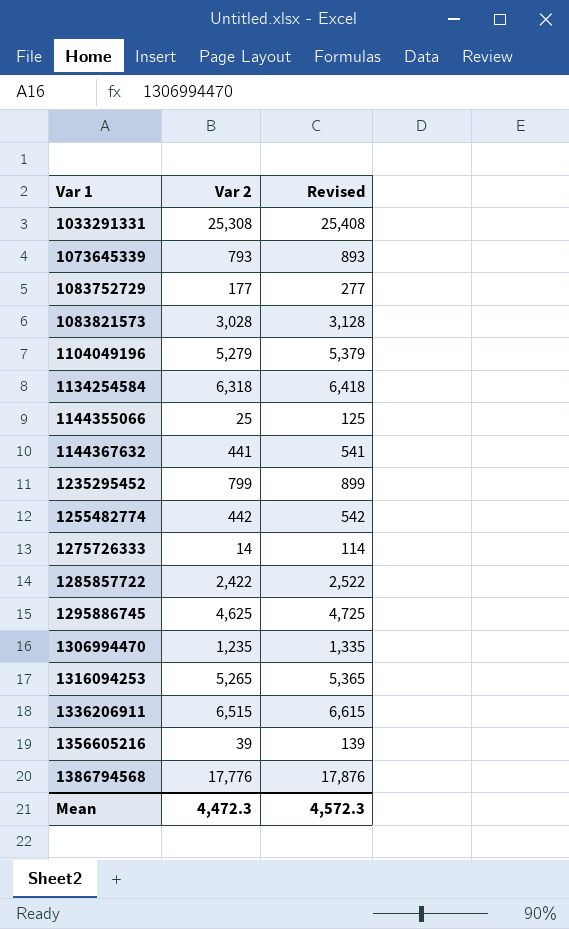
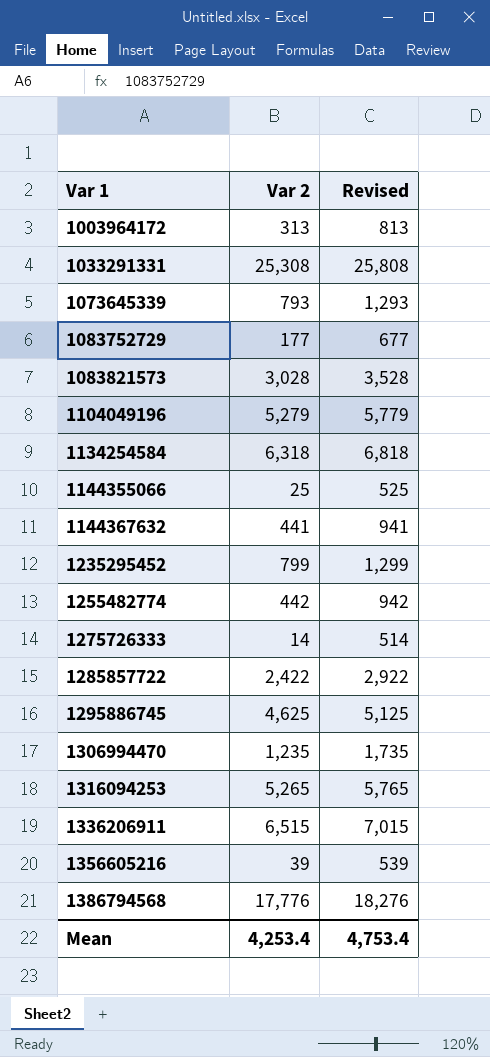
column Revised | formula: [Var 2] + 100 -> [Var 2] + 500
row 1003964172: none -> 313 | 813
Mean | Var 2: 4,472.3 -> 4,253.4
Mean | Revised: 4,572.3 -> 4,753.4

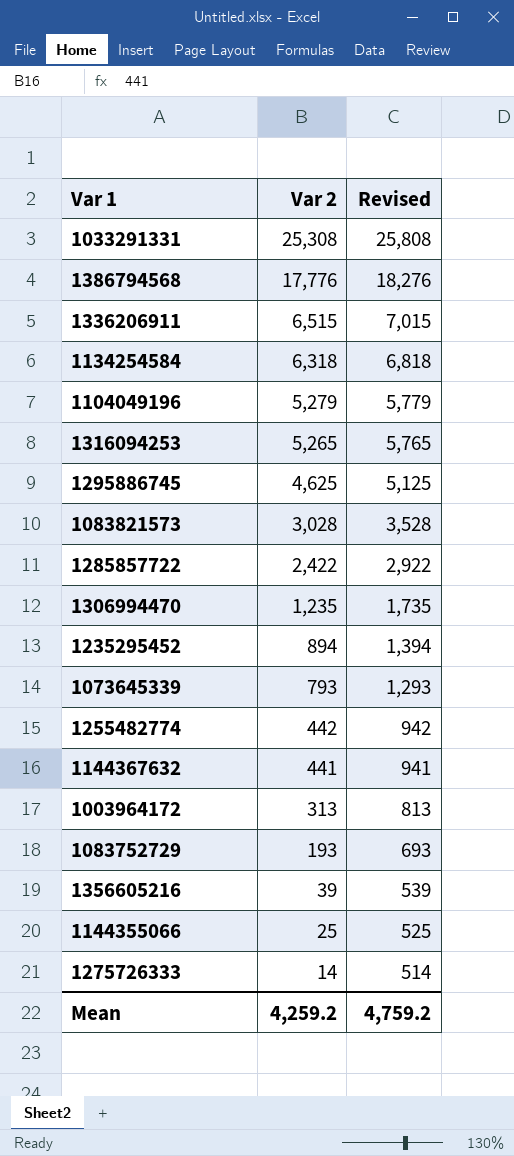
row order: Var 1 ascending -> Var 2 descending
1235295452 | Var 2: 799 -> 894
1235295452 | Revised: 1,299 -> 1,394
1083752729 | Var 2: 177 -> 193
1083752729 | Revised: 677 -> 693
Mean | Var 2: 4,253.4 -> 4,259.2
Mean | Revised: 4,753.4 -> 4,759.2

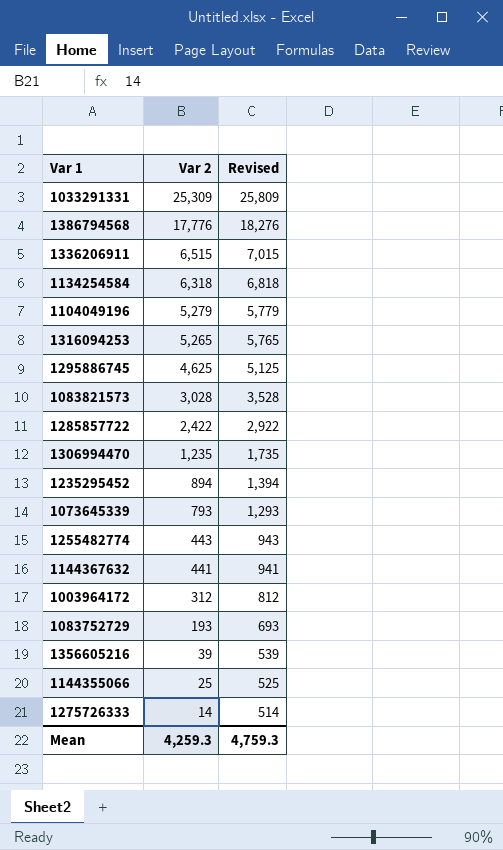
1033291331 | Var 2: 25,308 -> 25,309
1033291331 | Revised: 25,808 -> 25,809
1255482774 | Var 2: 442 -> 443
1255482774 | Revised: 942 -> 943
1003964172 | Var 2: 313 -> 312
1003964172 | Revised: 813 -> 812
Mean | Var 2: 4,259.2 -> 4,259.3
Mean | Revised: 4,759.2 -> 4,759.3

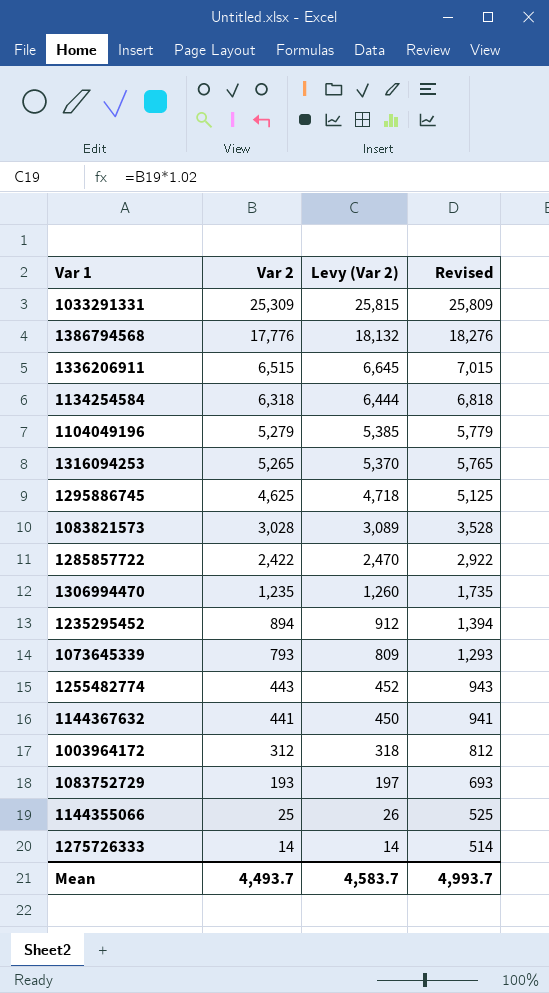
column Levy (Var 2) | formula: none -> [Var 2] * 1.02
row 1356605216: 39 | 539 -> none
Mean | Var 2: 4,259.3 -> 4,493.7
Mean | Revised: 4,759.3 -> 4,993.7

